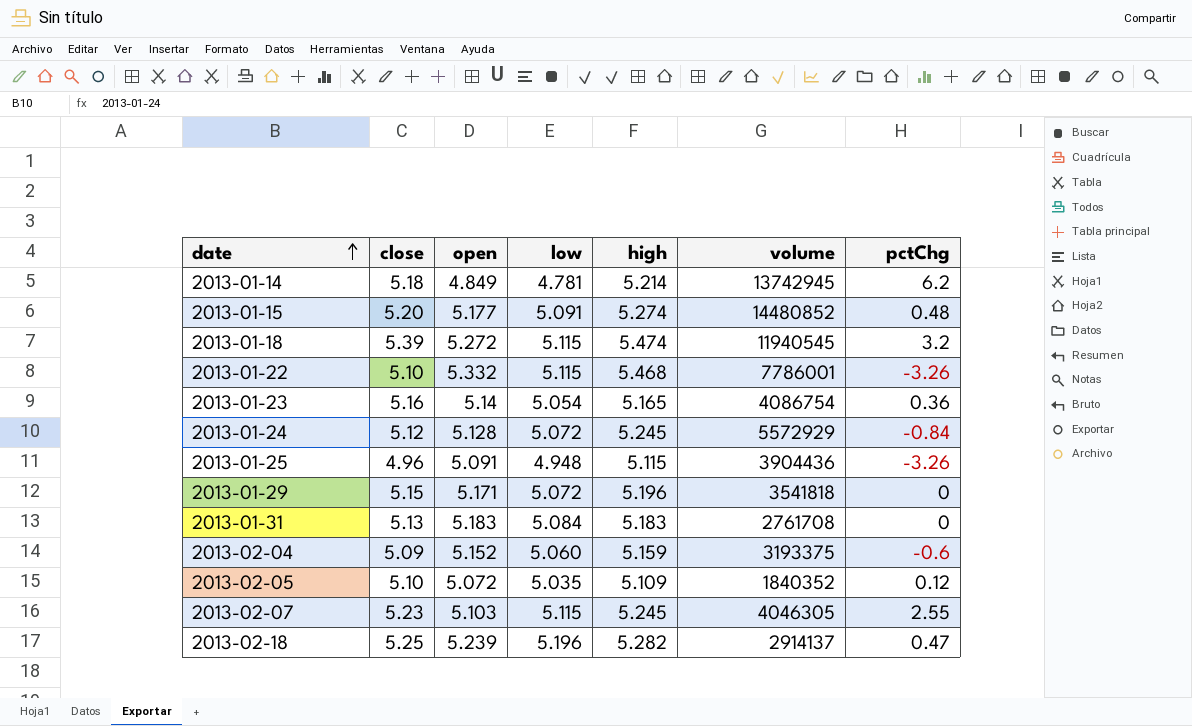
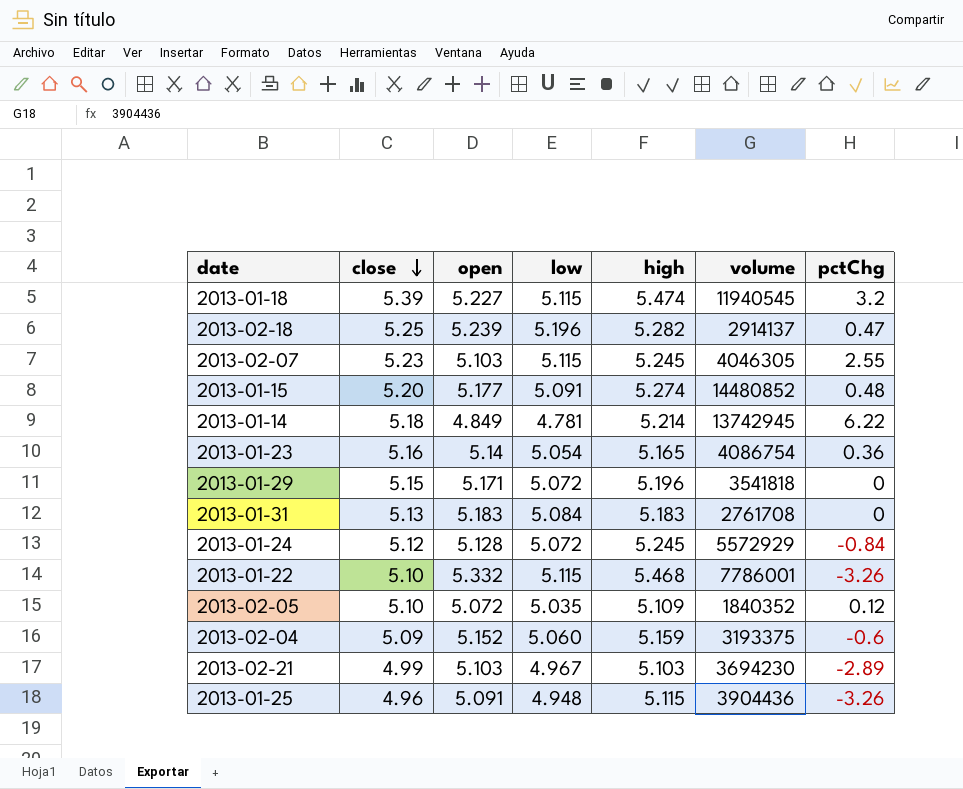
row order: date ascending -> close descending
2013-01-18 | open: 5.272 -> 5.227
2013-01-14 | pctChg: 6.2 -> 6.22
row 2013-02-21: none -> 4.99 | 5.103 | 4.967 | 5.103 | 3694230 | -2.89

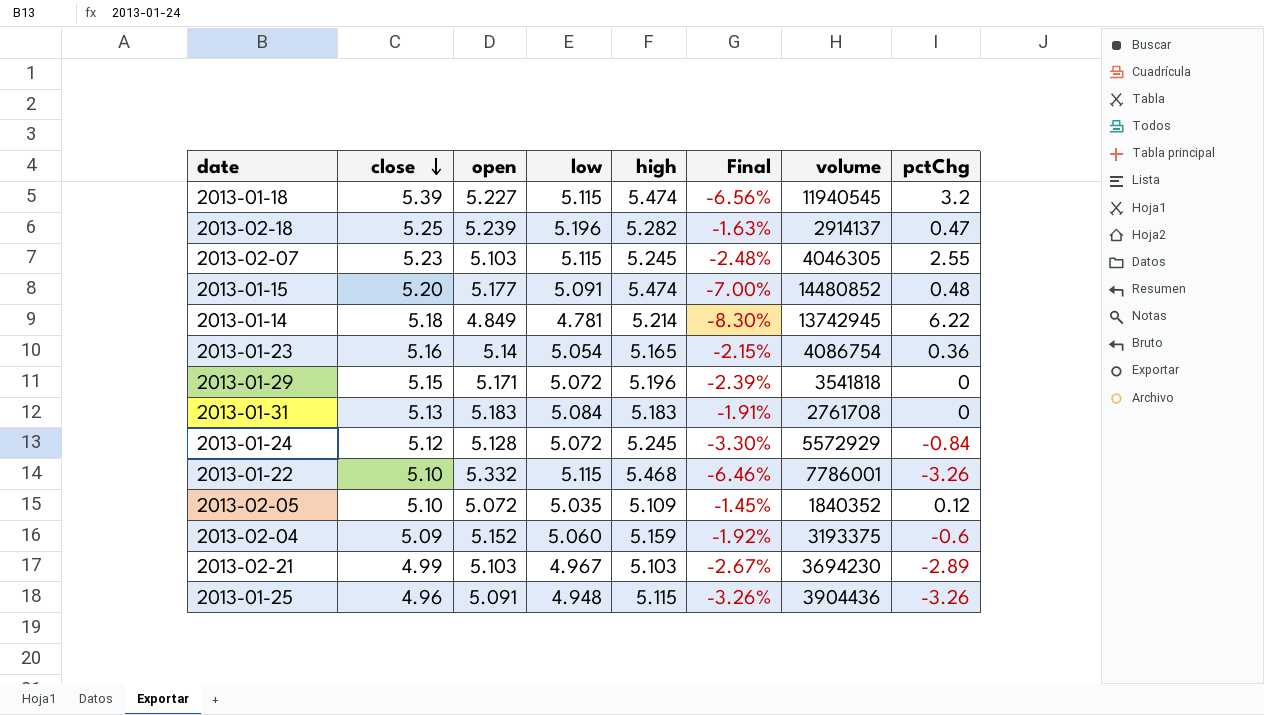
column Final | formula: none -> ([low] - [high]) / [high]
2013-01-15 | high: 5.274 -> 5.474

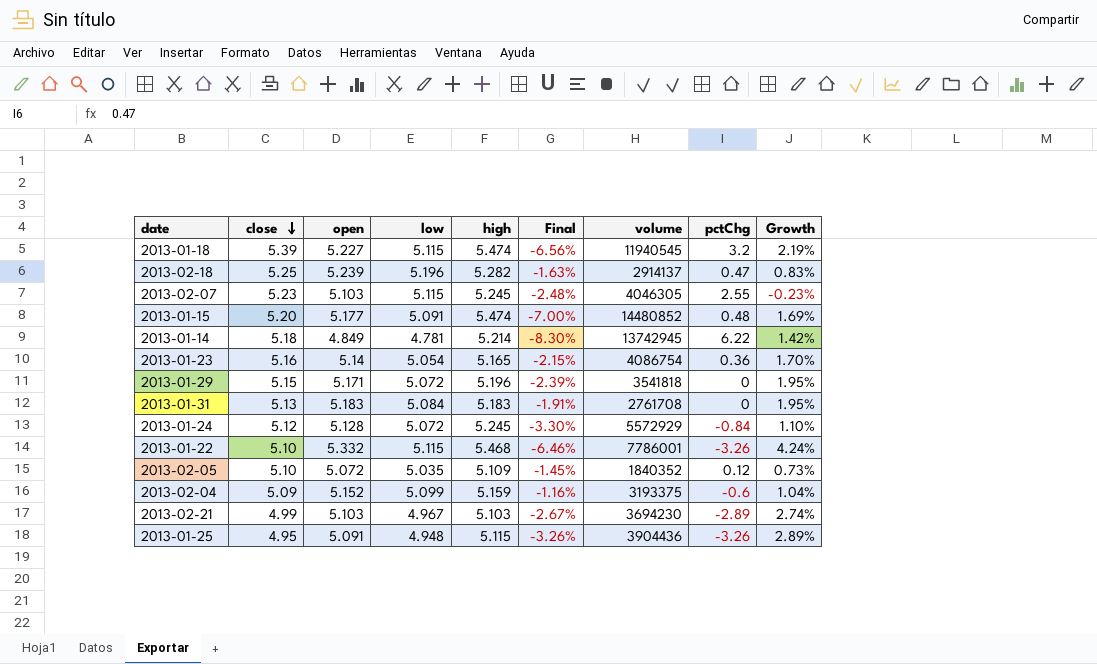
column Growth | formula: none -> ([open] - [low]) / [low]
2013-02-04 | low: 5.060 -> 5.099
2013-02-04 | Final: -1.92% -> -1.16%
2013-01-25 | close: 4.96 -> 4.95

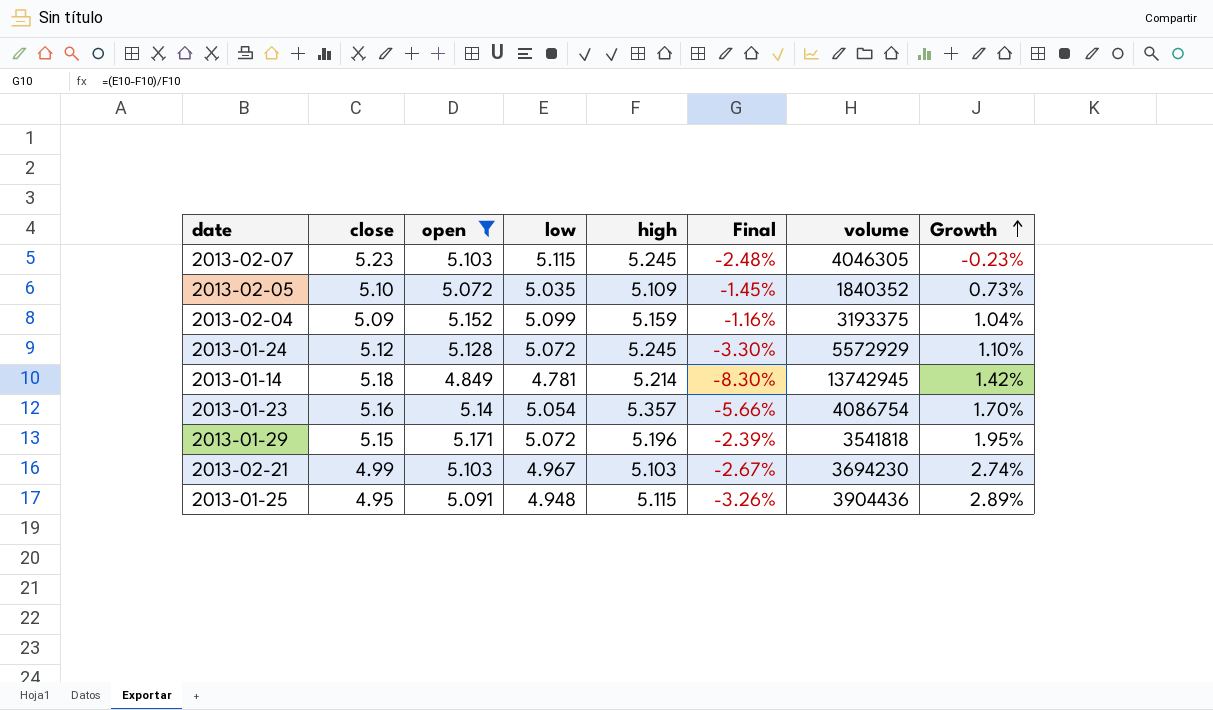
filter: none -> open <= 5.171
row order: close descending -> Growth ascending
column pctChg | position: 8 -> none
2013-01-23 | high: 5.165 -> 5.357
2013-01-23 | Final: -2.15% -> -5.66%

